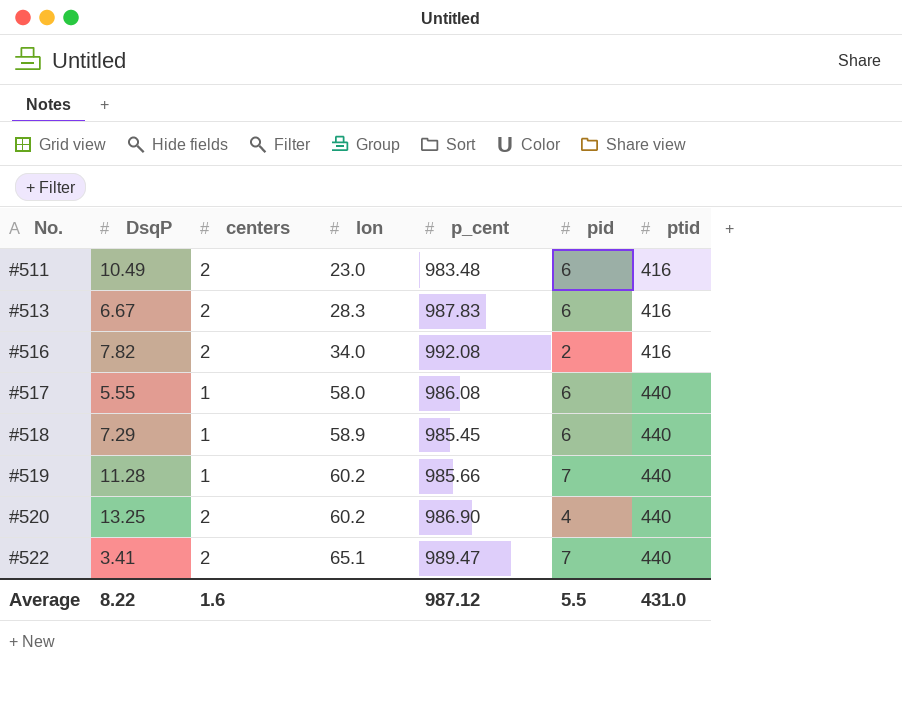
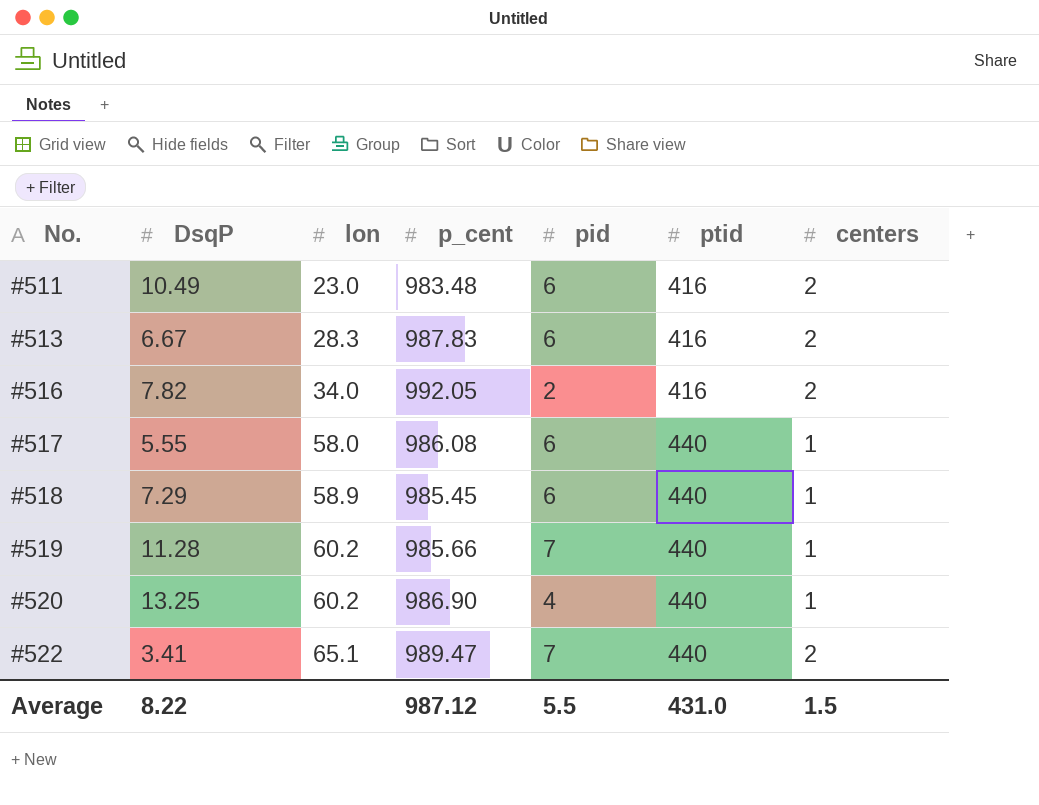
column centers | position: 3 -> 7
#516 | p_cent: 992.08 -> 992.05
#520 | centers: 2 -> 1
Average | centers: 1.6 -> 1.5

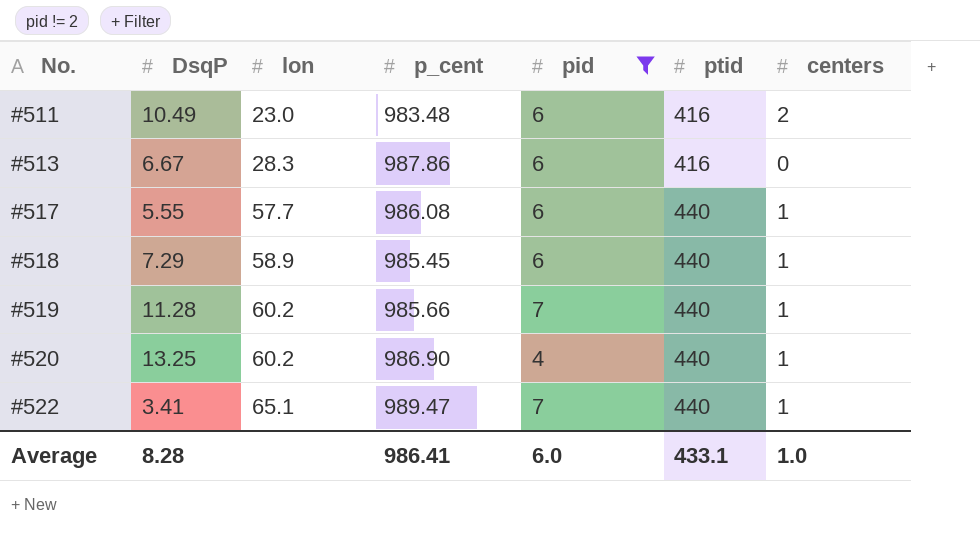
filter: none -> pid != 2
#513 | p_cent: 987.83 -> 987.86
#513 | centers: 2 -> 0
#517 | lon: 58.0 -> 57.7
#522 | centers: 2 -> 1
Average | DsqP: 8.22 -> 8.28
Average | p_cent: 987.12 -> 986.41
Average | pid: 5.5 -> 6.0
Average | ptid: 431.0 -> 433.1
Average | centers: 1.5 -> 1.0

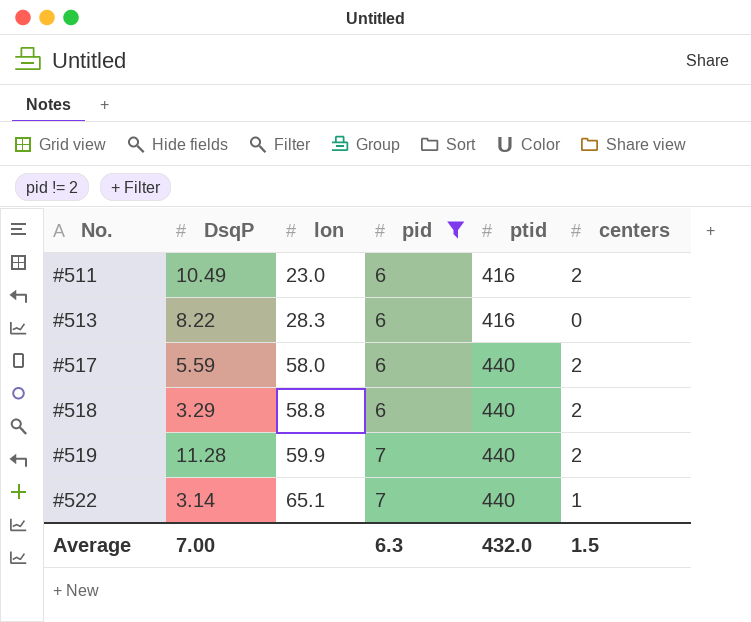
column p_cent | position: 4 -> none
row #520: 13.25 | 60.2 | 986.90 | 4 | 440 | 1 -> none
#513 | DsqP: 6.67 -> 8.22
#517 | DsqP: 5.55 -> 5.59
#517 | lon: 57.7 -> 58.0
#517 | centers: 1 -> 2
#518 | DsqP: 7.29 -> 3.29
#518 | lon: 58.9 -> 58.8
#518 | centers: 1 -> 2
#519 | lon: 60.2 -> 59.9
#519 | centers: 1 -> 2
#522 | DsqP: 3.41 -> 3.14
Average | DsqP: 8.28 -> 7.00
Average | pid: 6.0 -> 6.3
Average | ptid: 433.1 -> 432.0
Average | centers: 1.0 -> 1.5

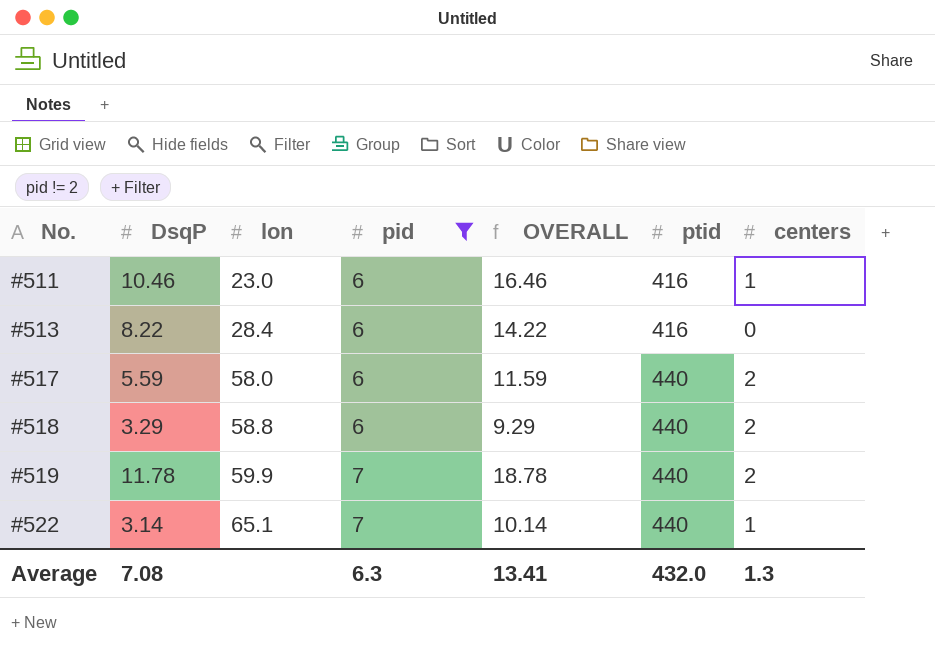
column OVERALL | formula: none -> [DsqP] + [pid]
#511 | DsqP: 10.49 -> 10.46
#511 | centers: 2 -> 1
#513 | lon: 28.3 -> 28.4
#519 | DsqP: 11.28 -> 11.78
Average | DsqP: 7.00 -> 7.08
Average | centers: 1.5 -> 1.3

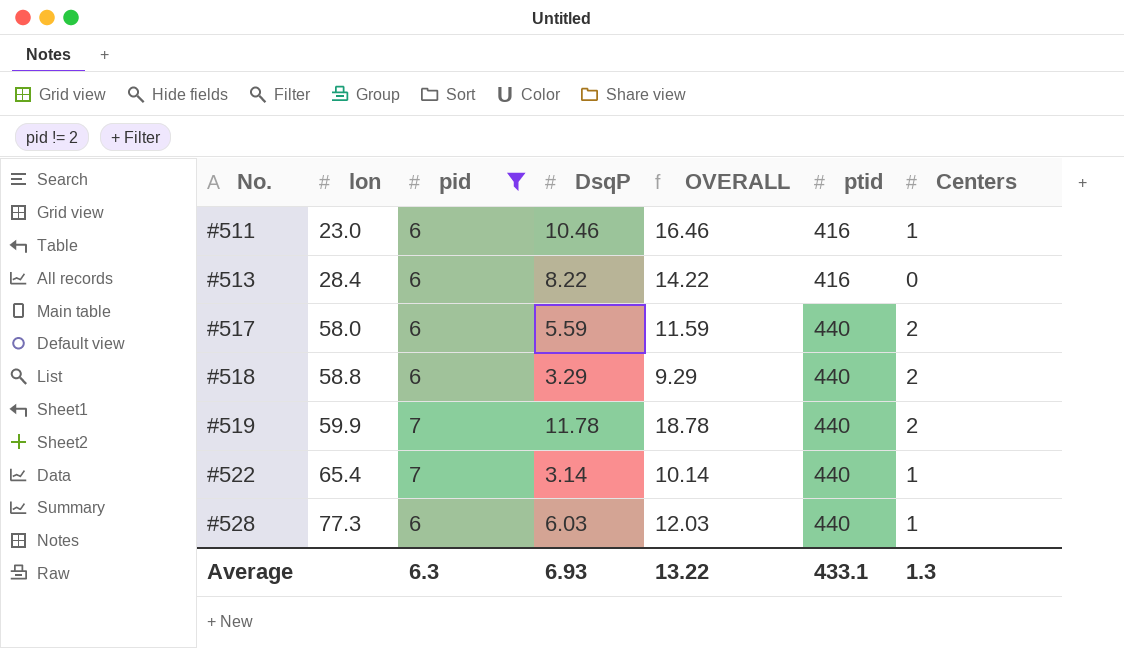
column DsqP | position: 2 -> 4
column name: centers -> Centers
#522 | lon: 65.1 -> 65.4
row #528: none -> 77.3 | 6 | 6.03 | 12.03 | 440 | 1
Average | DsqP: 7.08 -> 6.93
Average | OVERALL: 13.41 -> 13.22
Average | ptid: 432.0 -> 433.1

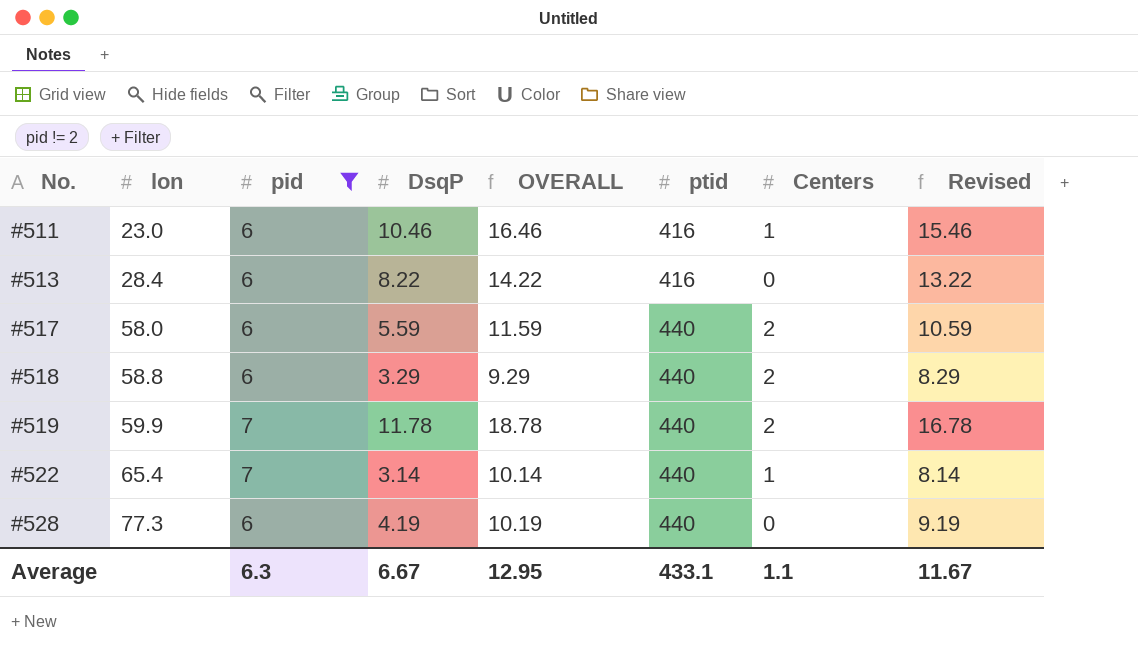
column Revised | formula: none -> [DsqP] + 5
#528 | DsqP: 6.03 -> 4.19
#528 | OVERALL: 12.03 -> 10.19
#528 | Centers: 1 -> 0
Average | DsqP: 6.93 -> 6.67
Average | OVERALL: 13.22 -> 12.95
Average | Centers: 1.3 -> 1.1

